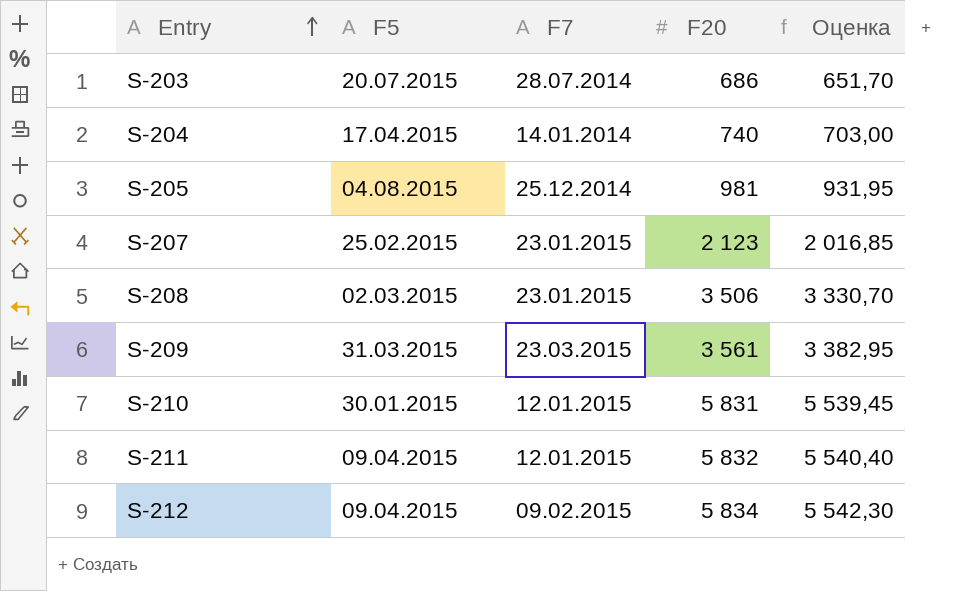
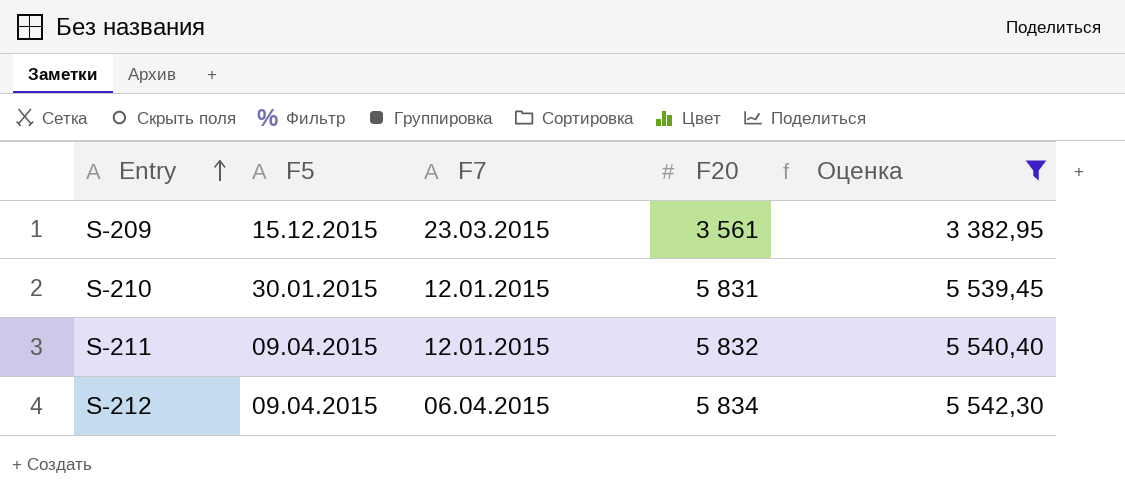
filter: none -> Оценка >= 3 382,95
S-209 | F5: 31.03.2015 -> 15.12.2015
S-212 | F7: 09.02.2015 -> 06.04.2015

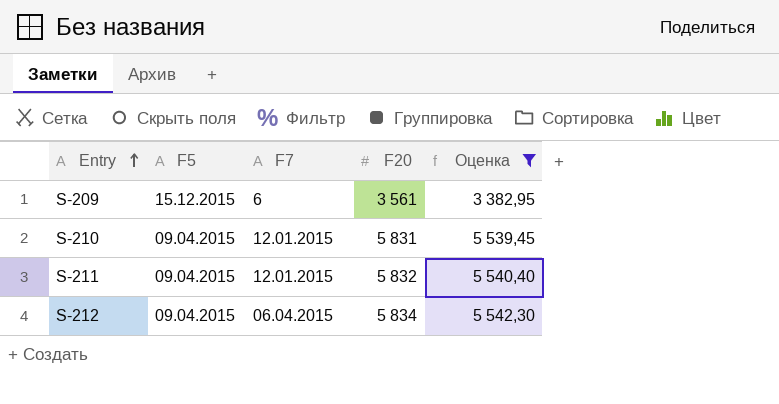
S-209 | F7: 23.03.2015 -> 6
S-210 | F5: 30.01.2015 -> 09.04.2015

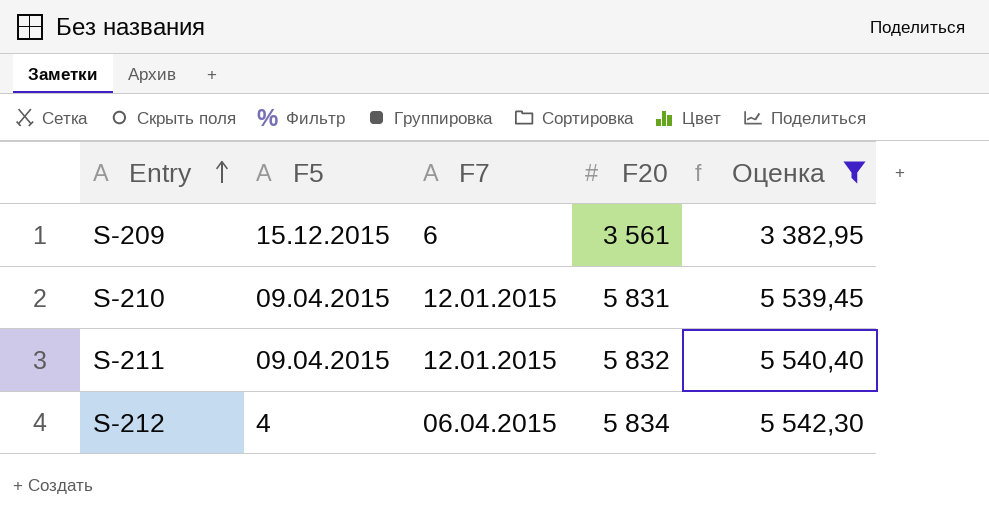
S-212 | F5: 09.04.2015 -> 4

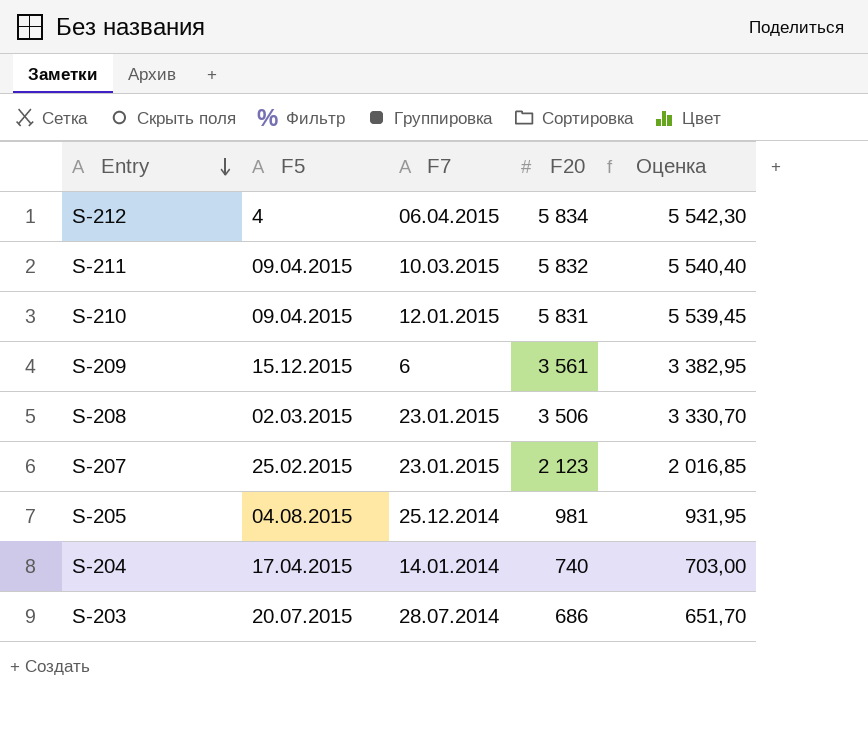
filter: Оценка >= 3 382,95 -> none
row order: Entry ascending -> Entry descending
S-211 | F7: 12.01.2015 -> 10.03.2015

